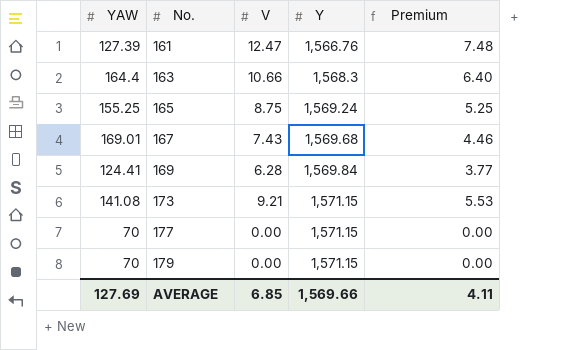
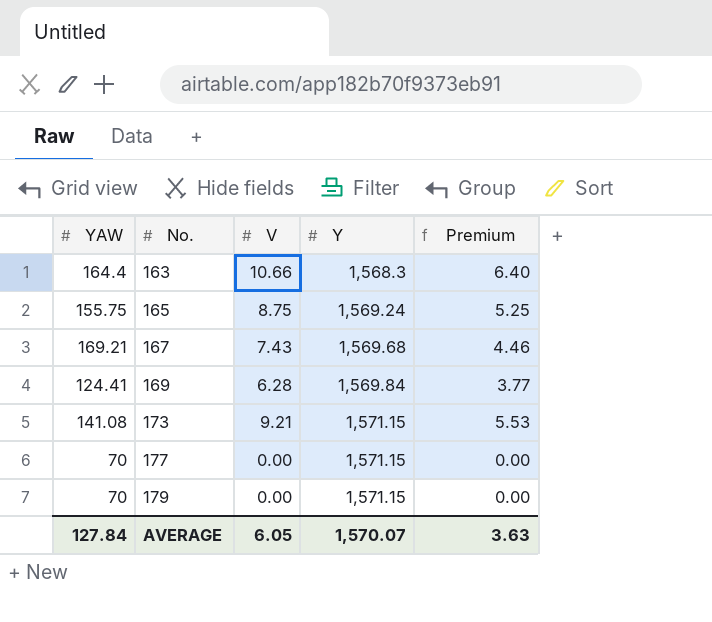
row 161: 127.39 | 12.47 | 1,566.76 | 7.48 -> none
165 | YAW: 155.25 -> 155.75
167 | YAW: 169.01 -> 169.21
AVERAGE | YAW: 127.69 -> 127.84
AVERAGE | V: 6.85 -> 6.05
AVERAGE | Y: 1,569.66 -> 1,570.07
AVERAGE | Premium: 4.11 -> 3.63

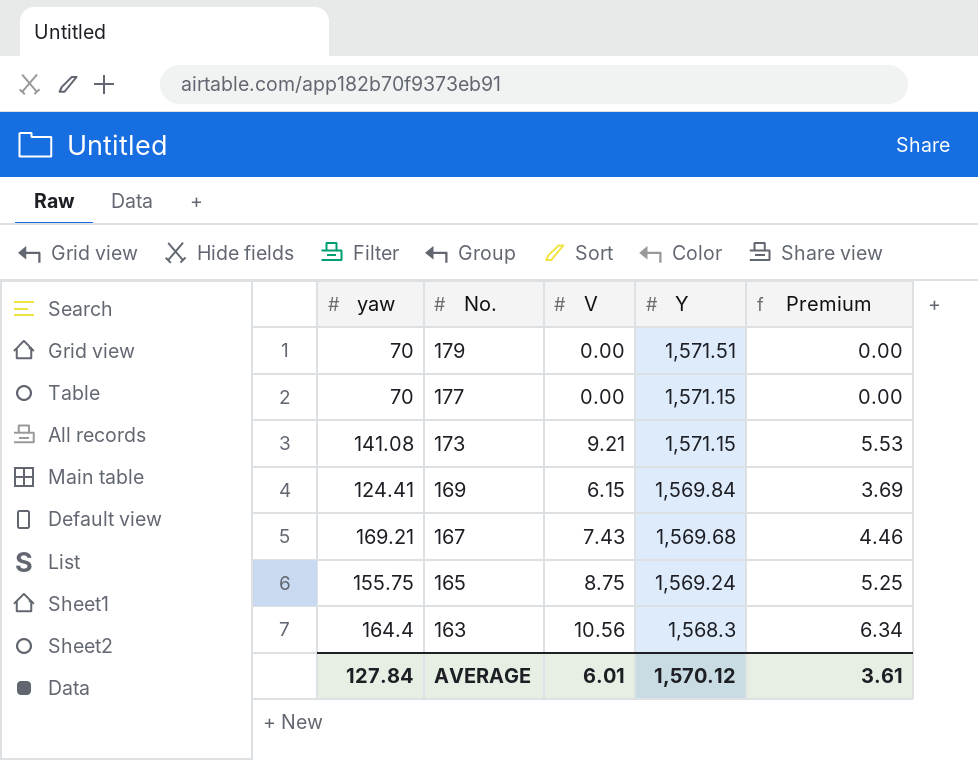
row order: No. ascending -> No. descending
column name: YAW -> yaw
179 | Y: 1,571.15 -> 1,571.51
169 | V: 6.28 -> 6.15
169 | Premium: 3.77 -> 3.69
163 | V: 10.66 -> 10.56
163 | Premium: 6.40 -> 6.34
AVERAGE | V: 6.05 -> 6.01
AVERAGE | Y: 1,570.07 -> 1,570.12
AVERAGE | Premium: 3.63 -> 3.61

